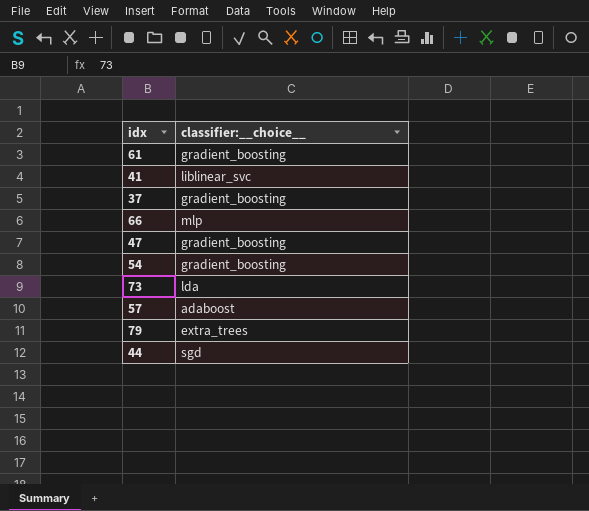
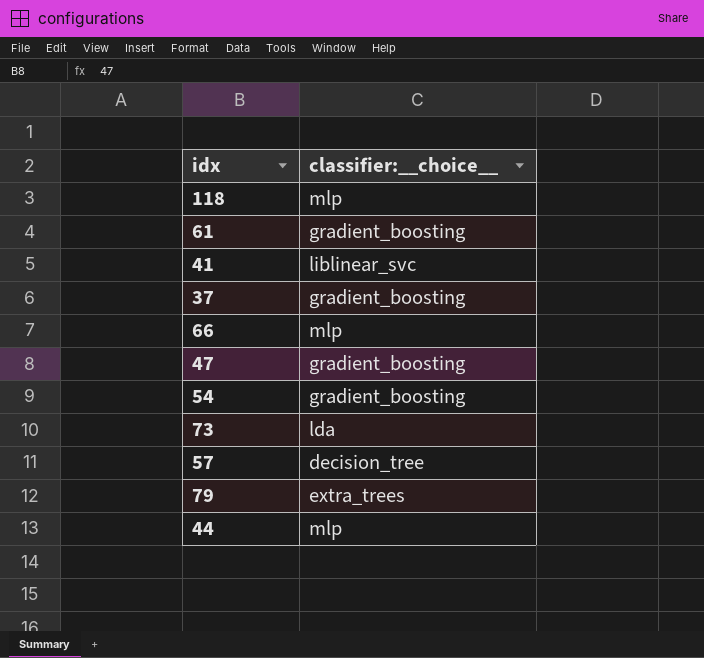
row 118: none -> mlp
57 | classifier:__choice__: adaboost -> decision_tree
44 | classifier:__choice__: sgd -> mlp

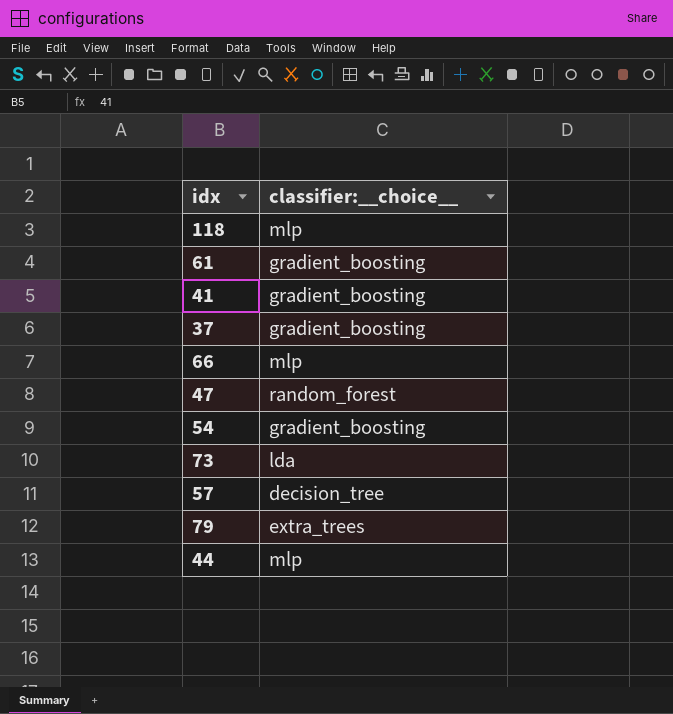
41 | classifier:__choice__: liblinear_svc -> gradient_boosting
47 | classifier:__choice__: gradient_boosting -> random_forest

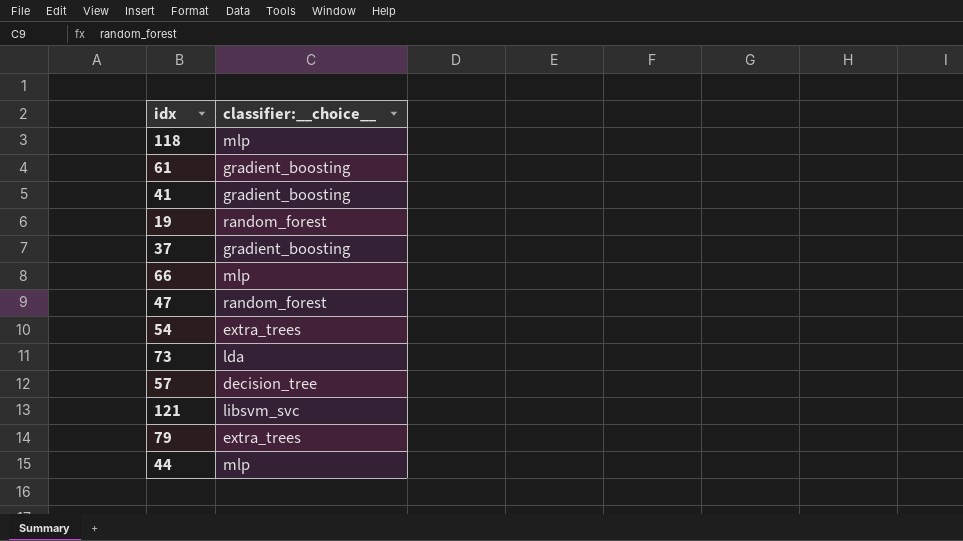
row 19: none -> random_forest
54 | classifier:__choice__: gradient_boosting -> extra_trees
row 121: none -> libsvm_svc

